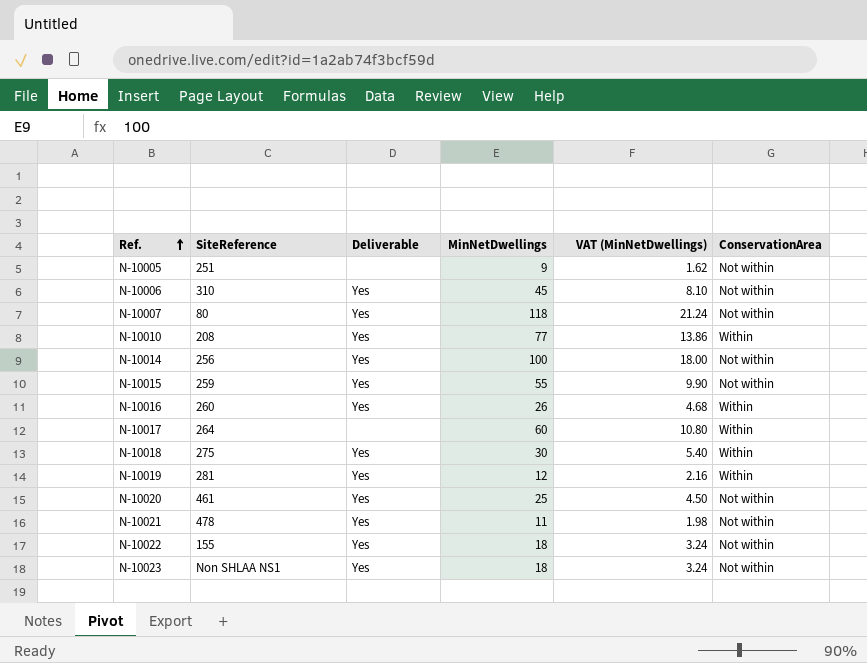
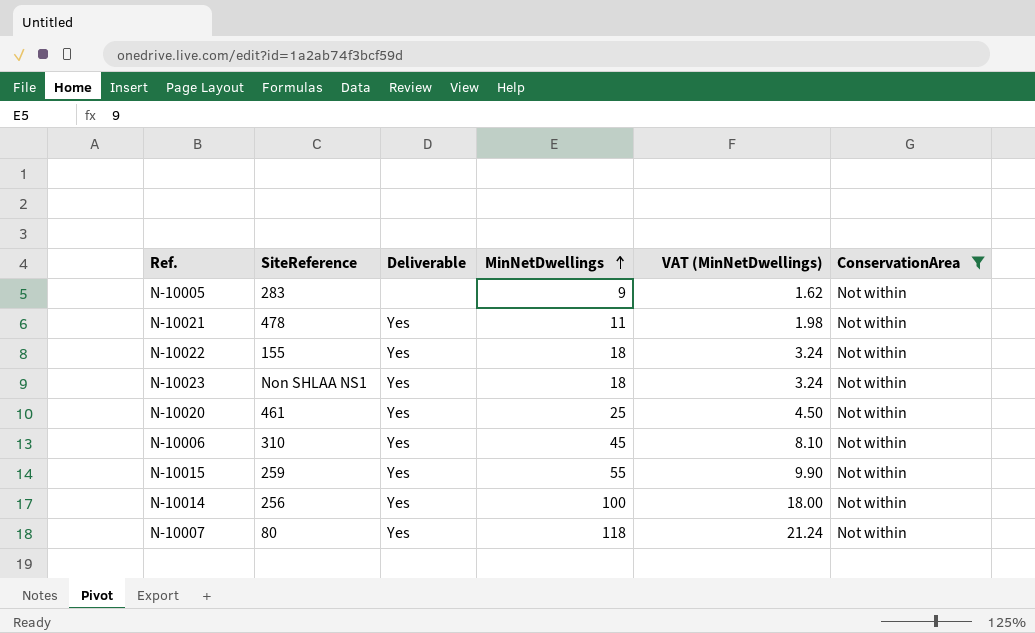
filter: none -> ConservationArea = Not within
row order: Ref. ascending -> MinNetDwellings ascending
N-10005 | SiteReference: 251 -> 283

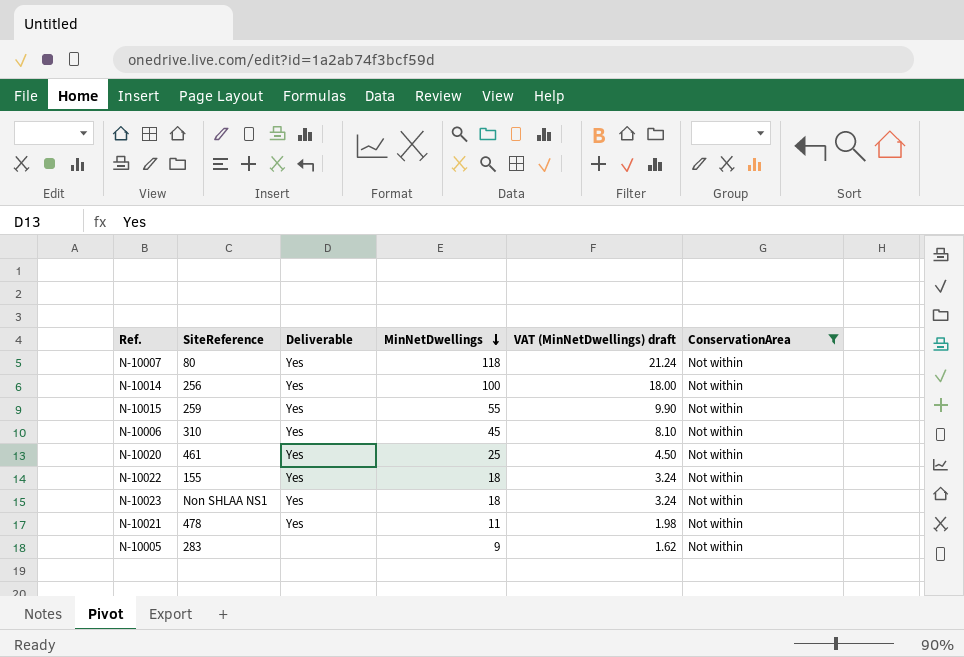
row order: MinNetDwellings ascending -> MinNetDwellings descending
column name: VAT (MinNetDwellings) -> VAT (MinNetDwellings) draft

